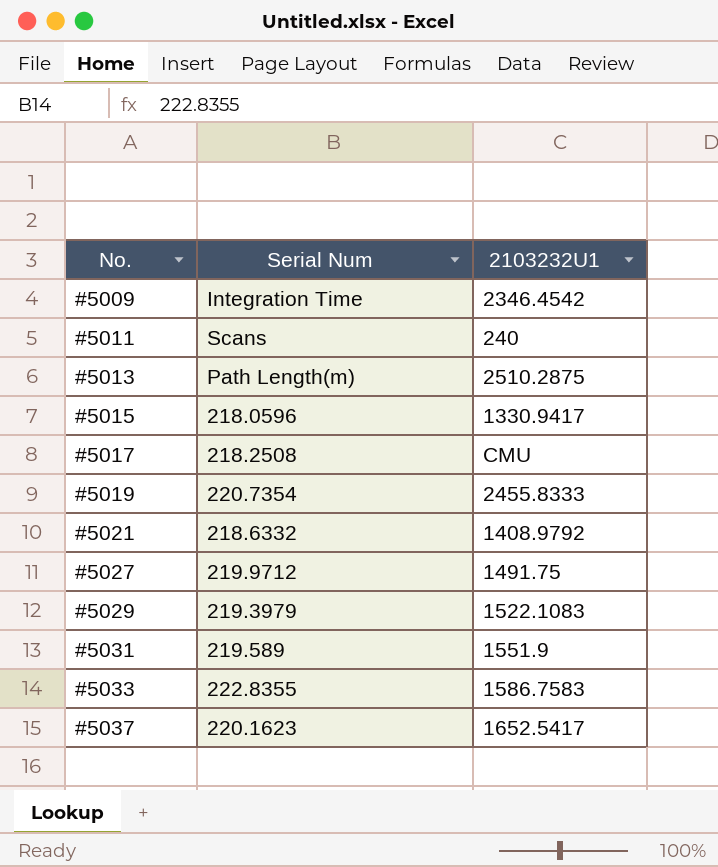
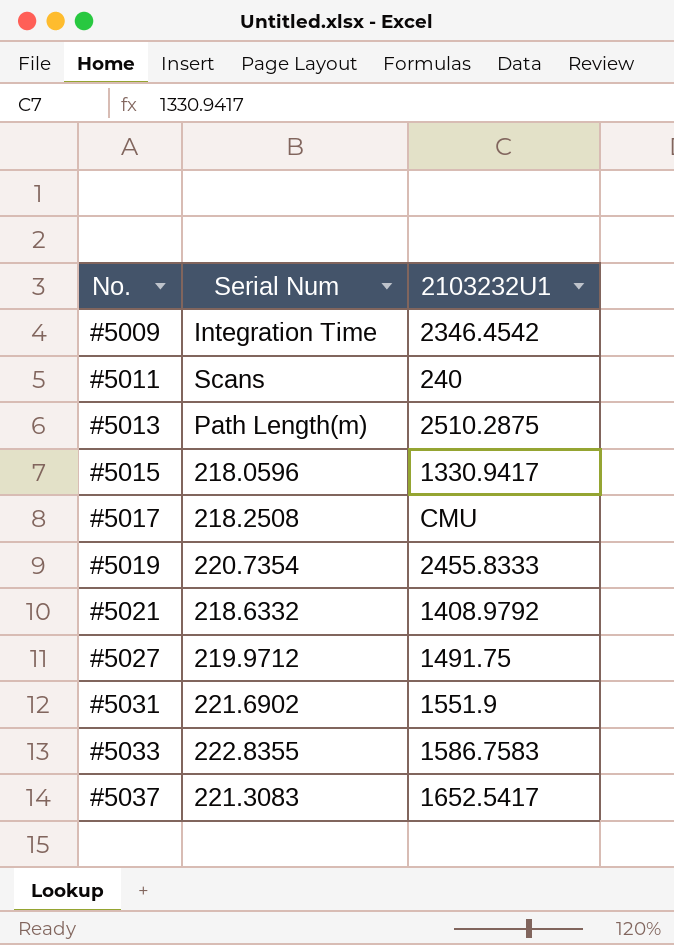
row #5029: 219.3979 | 1522.1083 -> none
#5031 | Serial Num: 219.589 -> 221.6902
#5037 | Serial Num: 220.1623 -> 221.3083

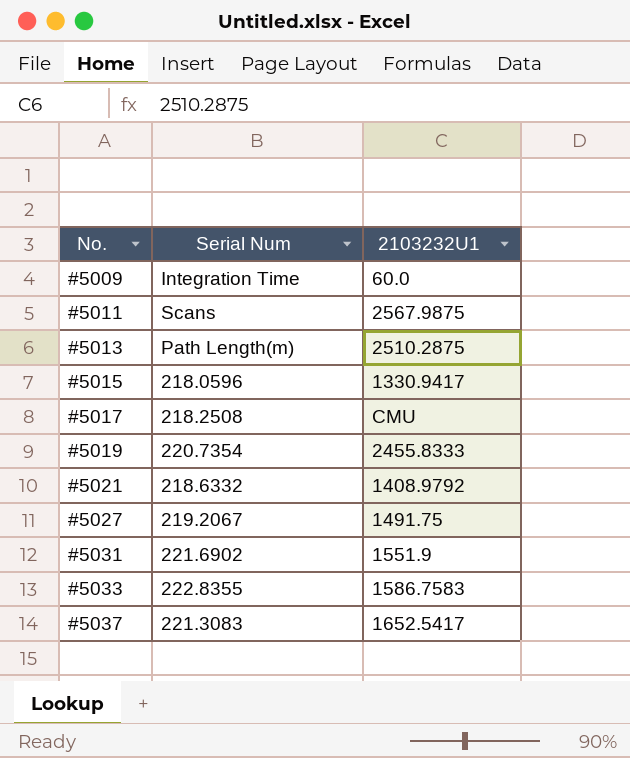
#5009 | 2103232U1: 2346.4542 -> 60.0
#5011 | 2103232U1: 240 -> 2567.9875
#5027 | Serial Num: 219.9712 -> 219.2067

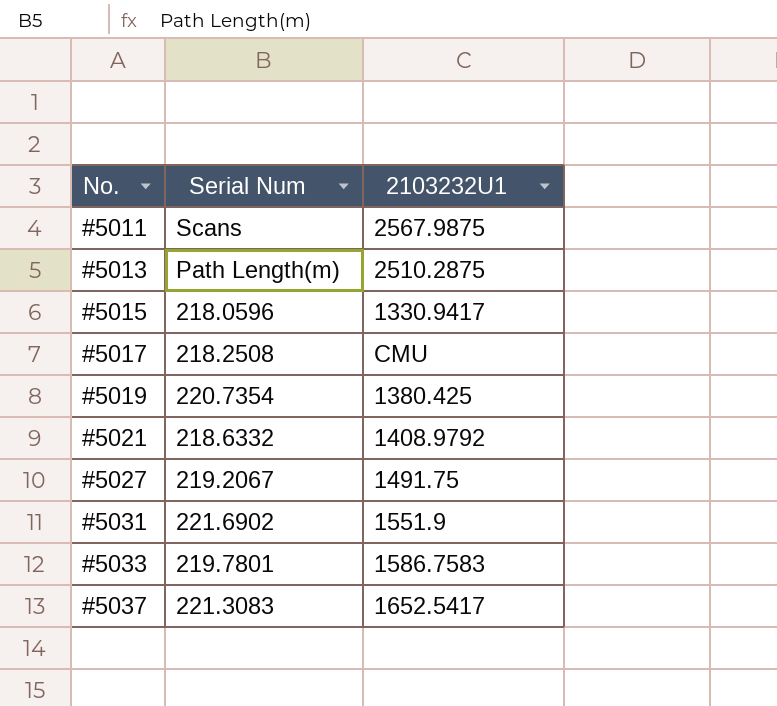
row #5009: Integration Time | 60.0 -> none
#5019 | 2103232U1: 2455.8333 -> 1380.425
#5033 | Serial Num: 222.8355 -> 219.7801

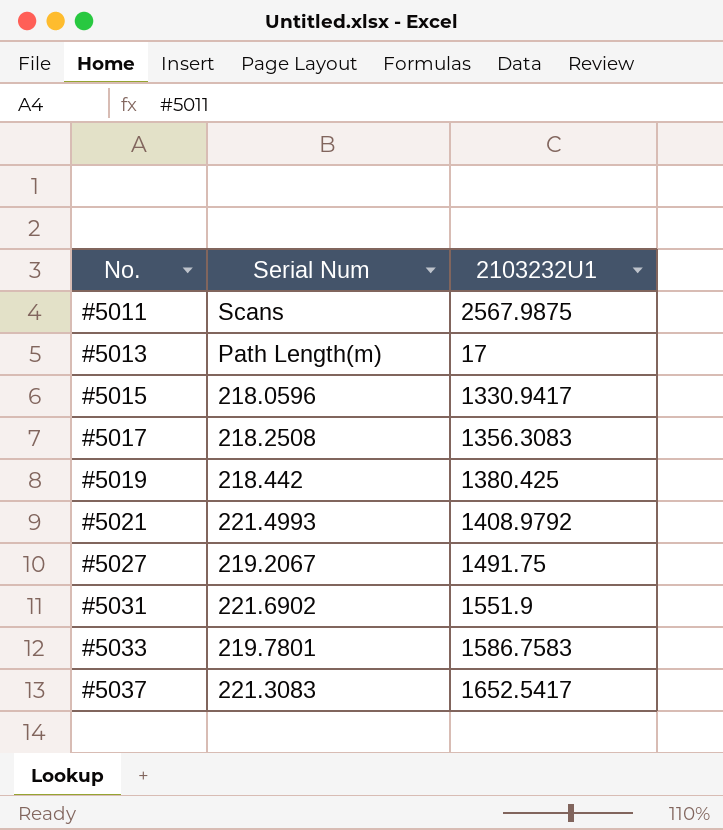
#5013 | 2103232U1: 2510.2875 -> 17
#5017 | 2103232U1: CMU -> 1356.3083
#5019 | Serial Num: 220.7354 -> 218.442
#5021 | Serial Num: 218.6332 -> 221.4993

